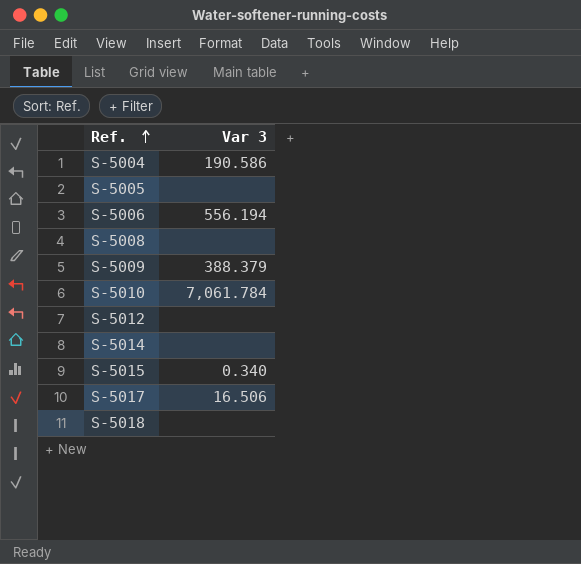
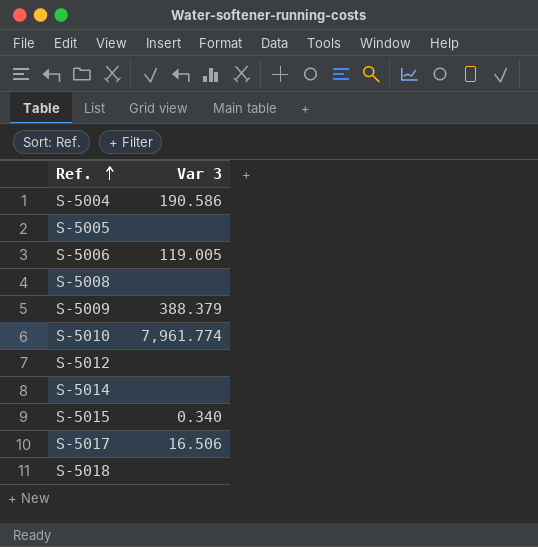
S-5006 | Var 3: 556.194 -> 119.005
S-5010 | Var 3: 7,061.784 -> 7,961.774

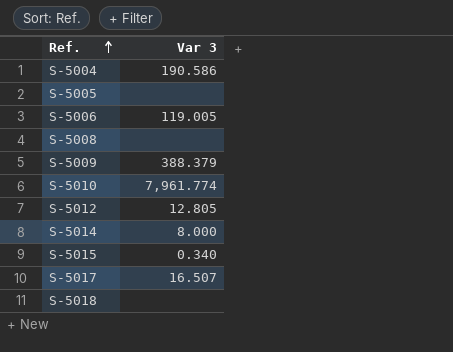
S-5012 | Var 3: none -> 12.805
S-5014 | Var 3: none -> 8.000
S-5017 | Var 3: 16.506 -> 16.507

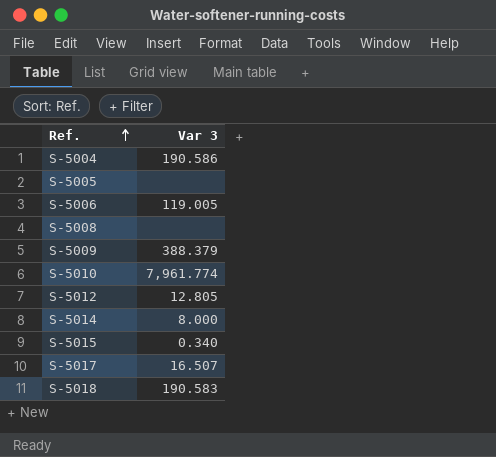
S-5018 | Var 3: none -> 190.583

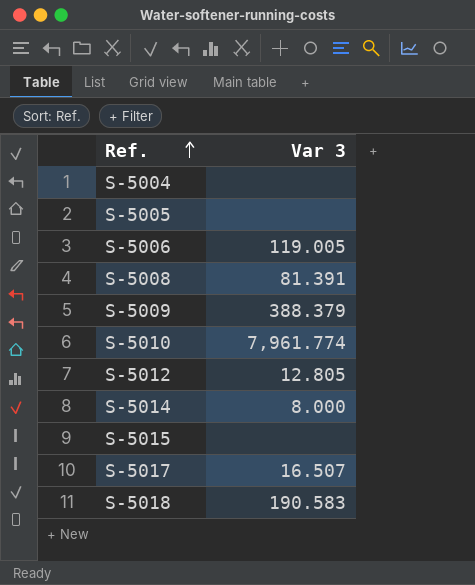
S-5004 | Var 3: 190.586 -> none
S-5008 | Var 3: none -> 81.391
S-5015 | Var 3: 0.340 -> none

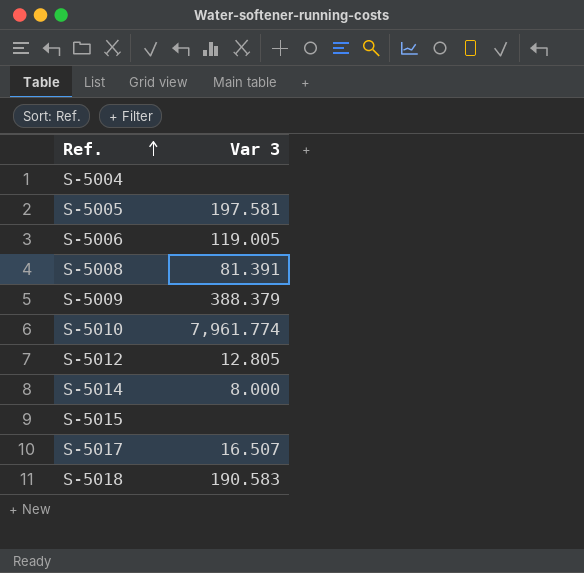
S-5005 | Var 3: none -> 197.581

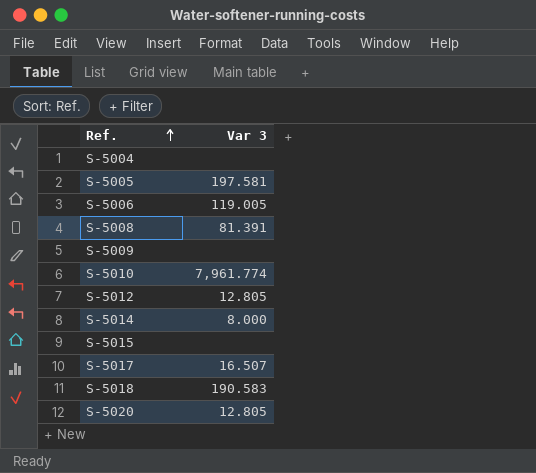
S-5009 | Var 3: 388.379 -> none
row S-5020: none -> 12.805

